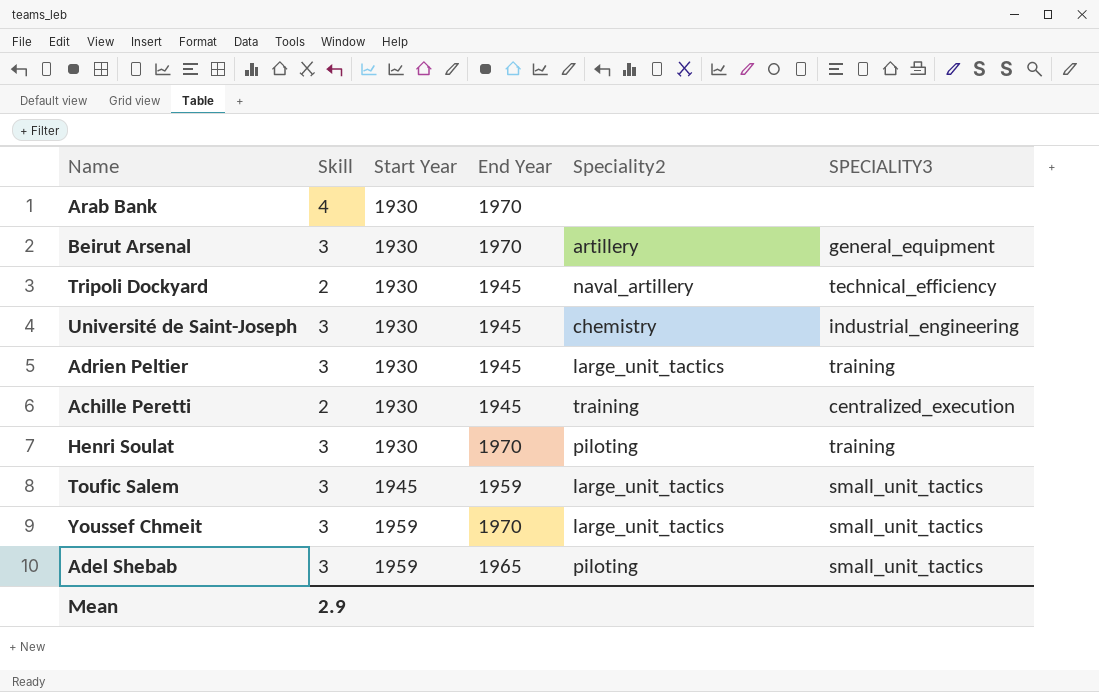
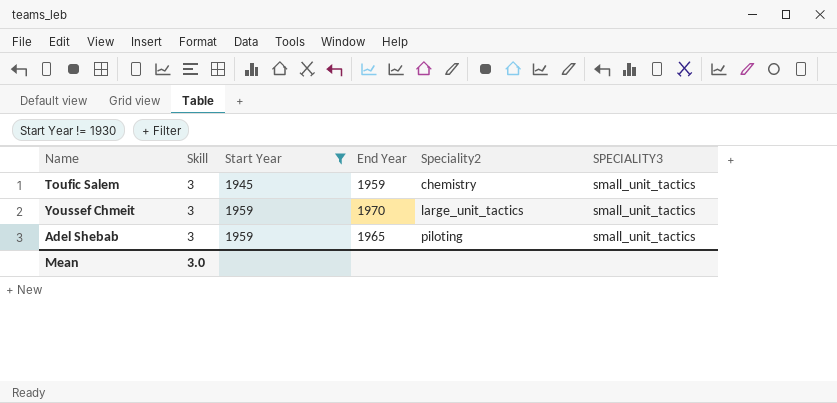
filter: none -> Start Year != 1930
Toufic Salem | Speciality2: large_unit_tactics -> chemistry
Mean | Skill: 2.9 -> 3.0

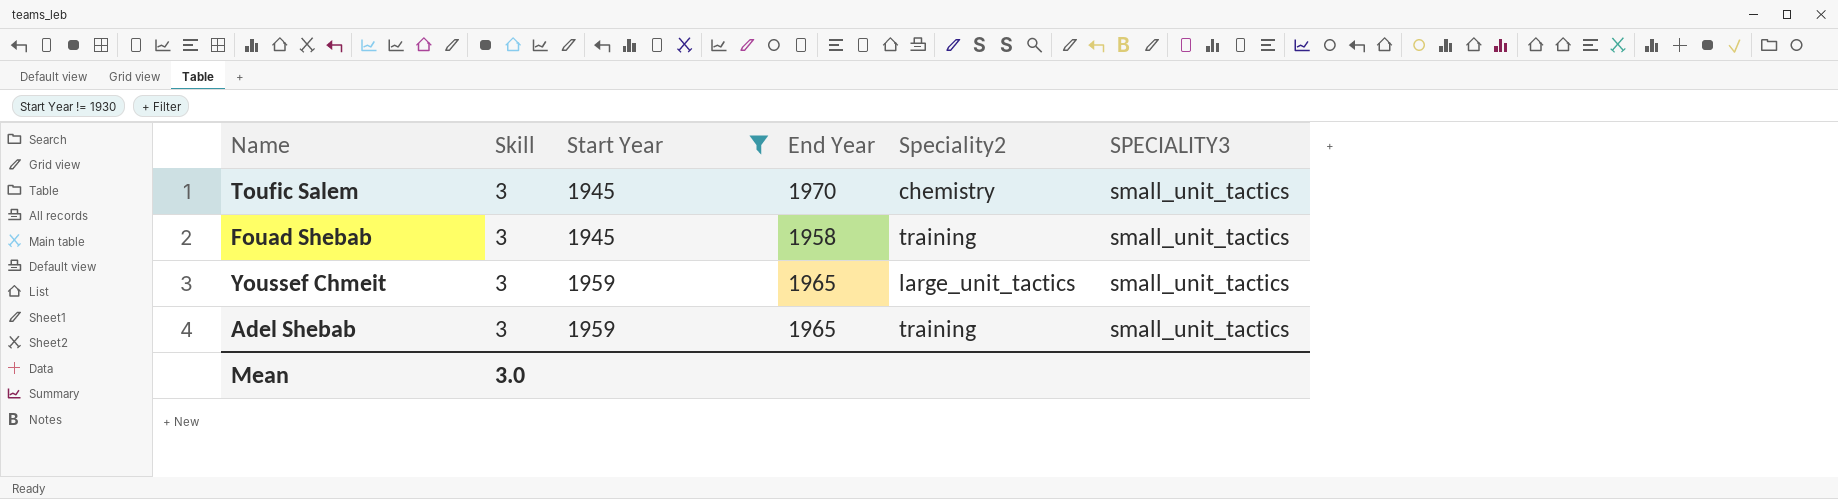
Toufic Salem | End Year: 1959 -> 1970
row Fouad Shebab: none -> 3 | 1945 | 1958 | training | small_unit_tactics
Youssef Chmeit | End Year: 1970 -> 1965
Adel Shebab | Speciality2: piloting -> training

